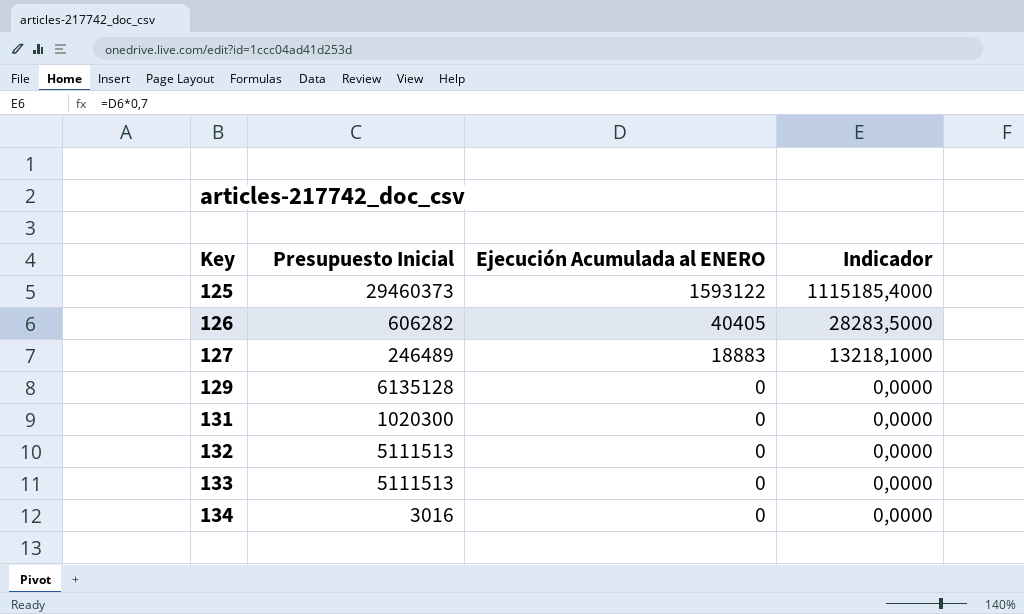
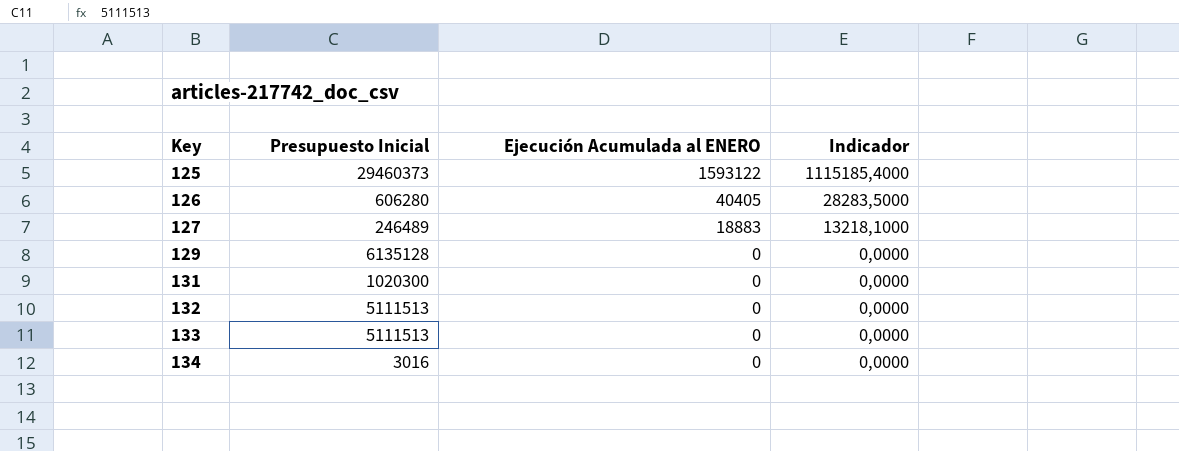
126 | Presupuesto Inicial: 606282 -> 606280

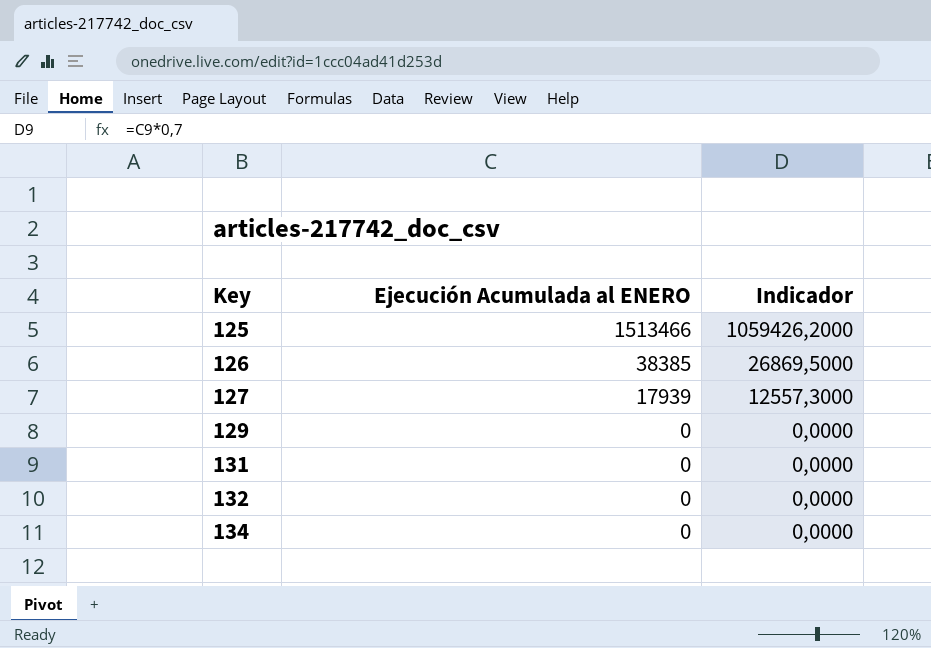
column Presupuesto Inicial | position: 2 -> none
row 133: 5111513 | 0 | 0,0000 -> none
125 | Ejecución Acumulada al ENERO: 1593122 -> 1513466
125 | Indicador: 1115185,4000 -> 1059426,2000
126 | Ejecución Acumulada al ENERO: 40405 -> 38385
126 | Indicador: 28283,5000 -> 26869,5000
127 | Ejecución Acumulada al ENERO: 18883 -> 17939
127 | Indicador: 13218,1000 -> 12557,3000

